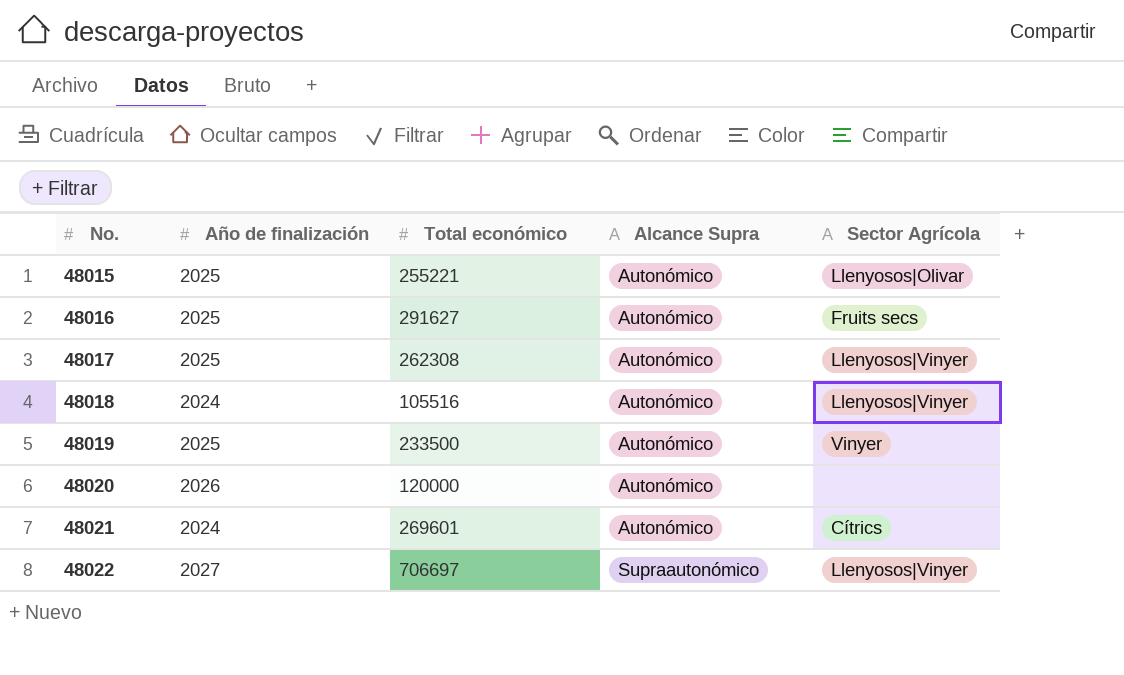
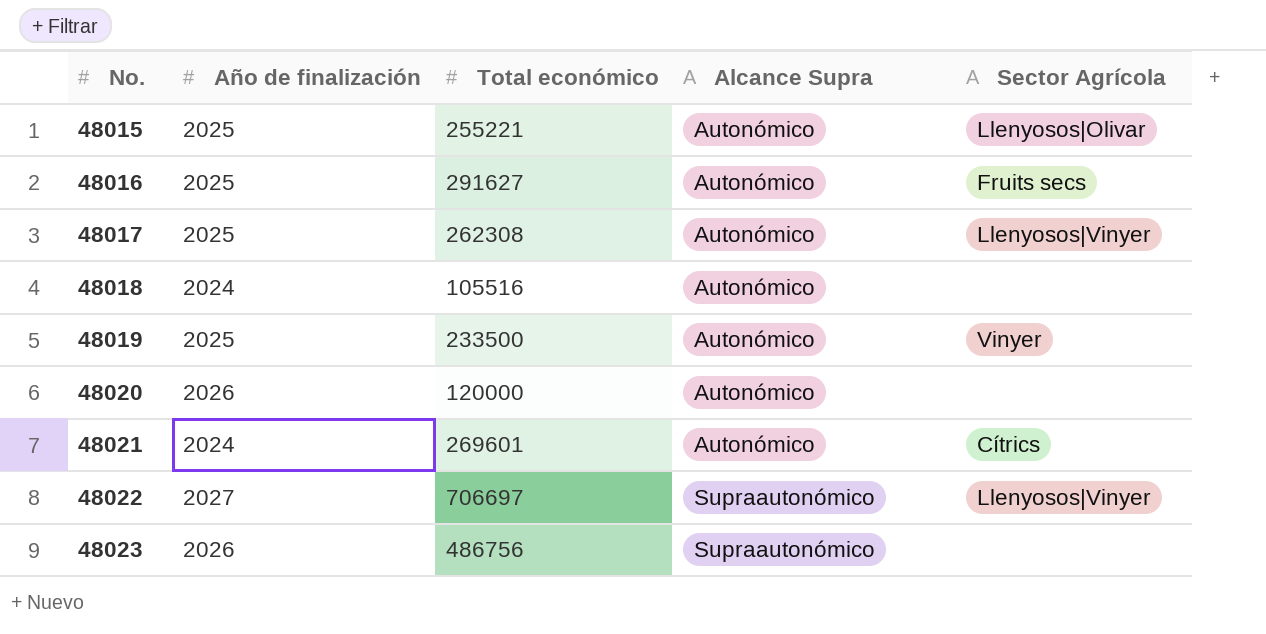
48018 | Sector Agrícola: Llenyosos|Vinyer -> none
row 48023: none -> 2026 | 486756 | Supraautonómico | none

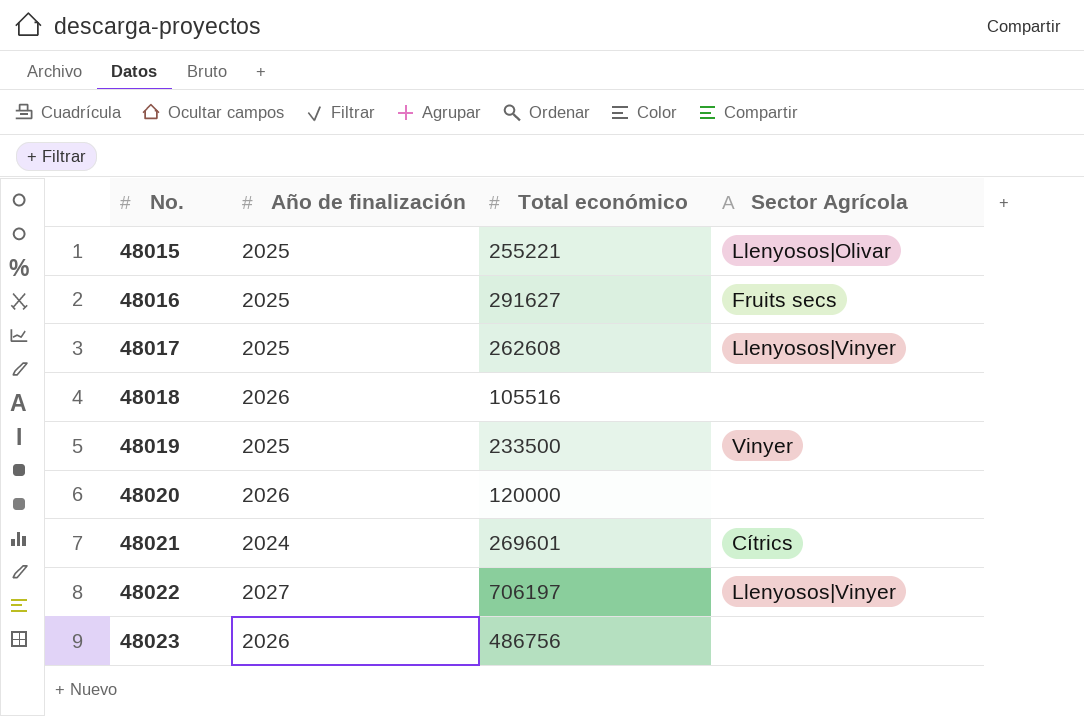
column Alcance Supra | position: 4 -> none
48017 | Total económico: 262308 -> 262608
48018 | Año de finalización: 2024 -> 2026
48022 | Total económico: 706697 -> 706197

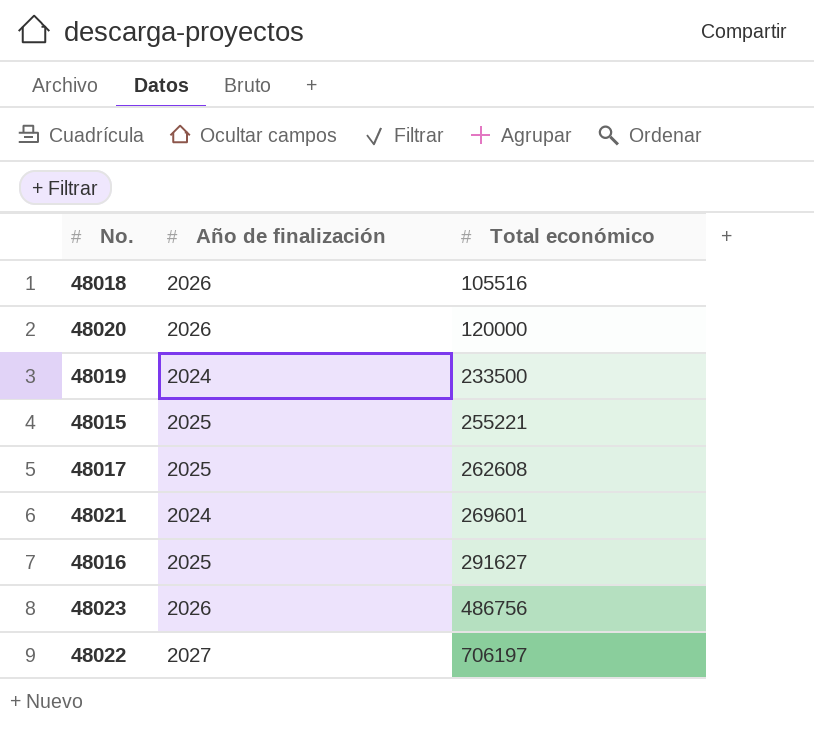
row order: No. ascending -> Total económico ascending
column Sector Agrícola | position: 4 -> none
48019 | Año de finalización: 2025 -> 2024

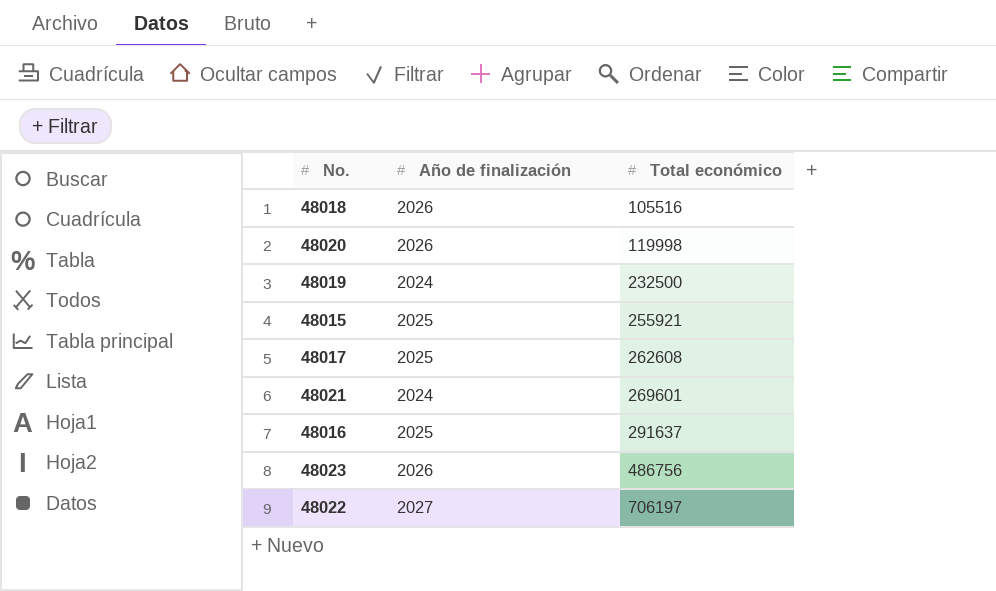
48020 | Total económico: 120000 -> 119998
48019 | Total económico: 233500 -> 232500
48015 | Total económico: 255221 -> 255921
48016 | Total económico: 291627 -> 291637

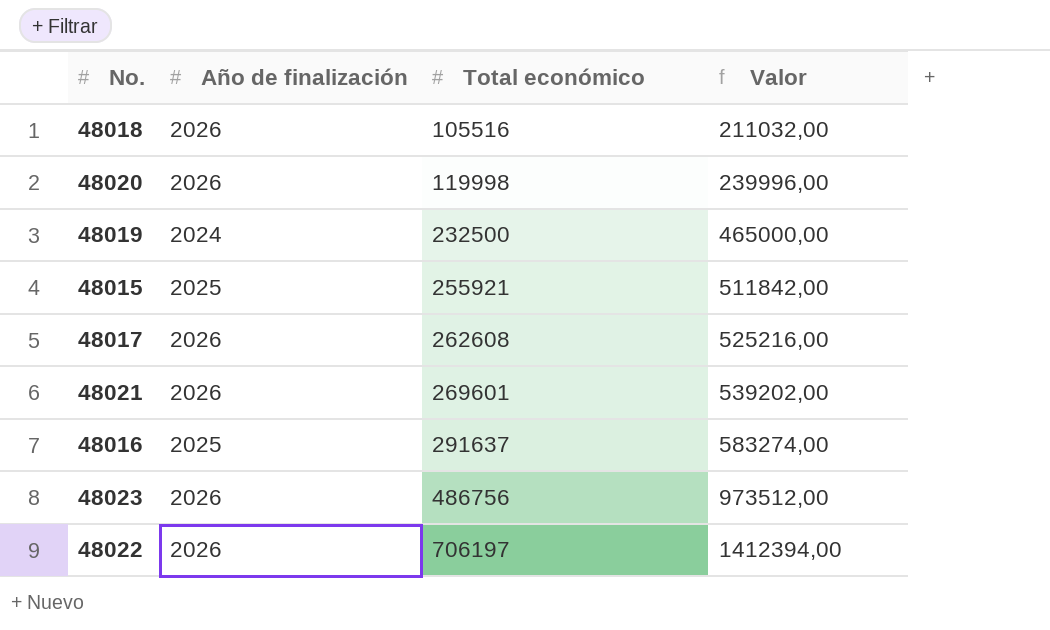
column Valor | formula: none -> [Total económico] * 2
48017 | Año de finalización: 2025 -> 2026
48021 | Año de finalización: 2024 -> 2026
48022 | Año de finalización: 2027 -> 2026

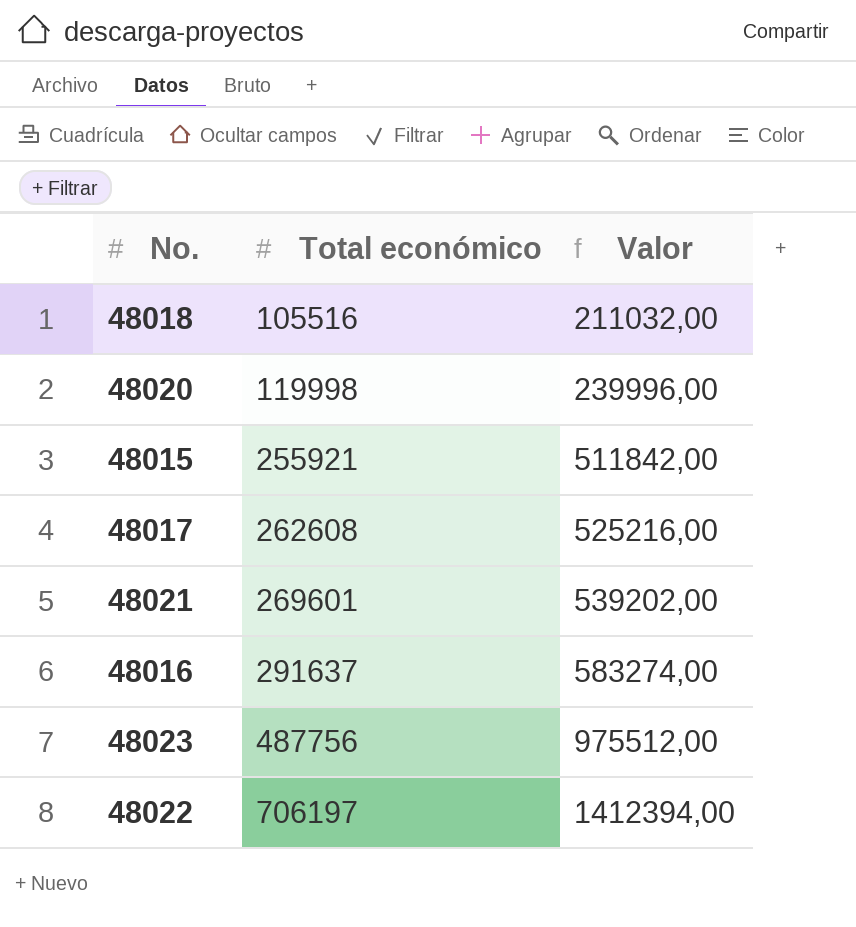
column Año de finalización | position: 2 -> none
row 48019: 2024 | 232500 | 465000,00 -> none
48023 | Total económico: 486756 -> 487756
48023 | Valor: 973512,00 -> 975512,00

